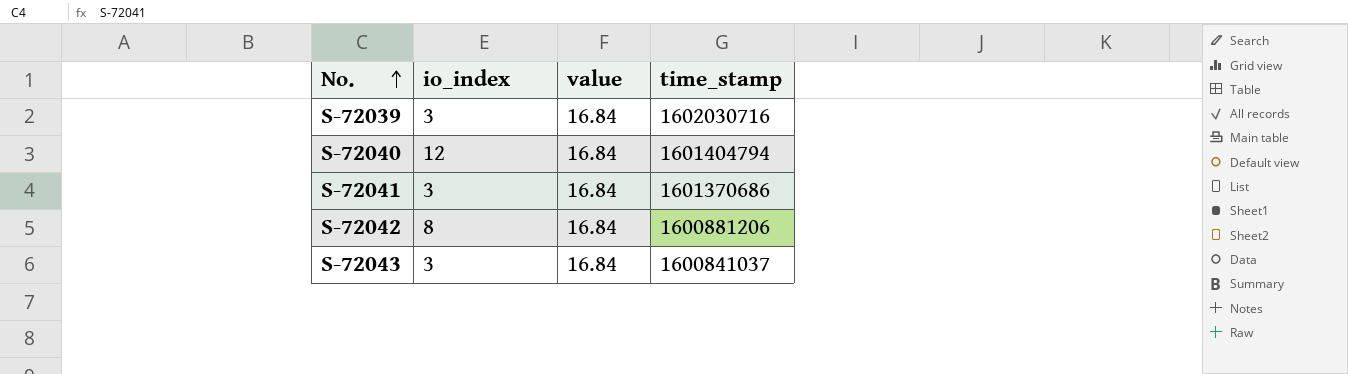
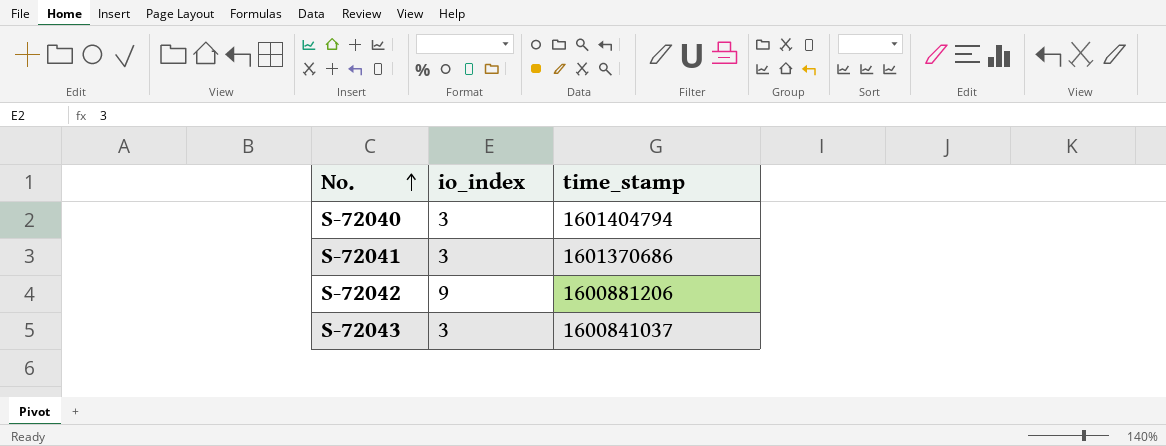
column value | position: 3 -> none
row S-72039: 3 | 16.84 | 1602030716 -> none
S-72040 | io_index: 12 -> 3
S-72042 | io_index: 8 -> 9

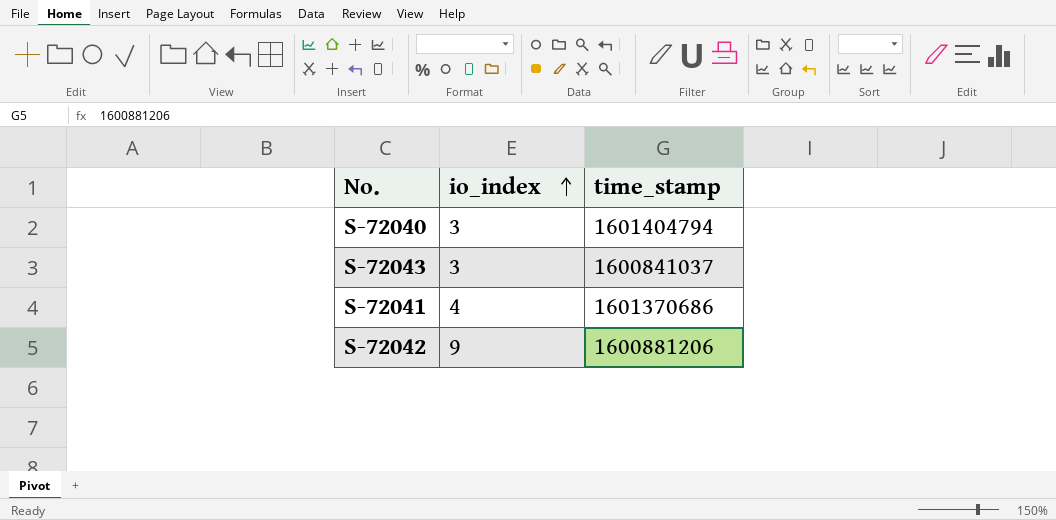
row order: No. ascending -> io_index ascending
S-72041 | io_index: 3 -> 4

